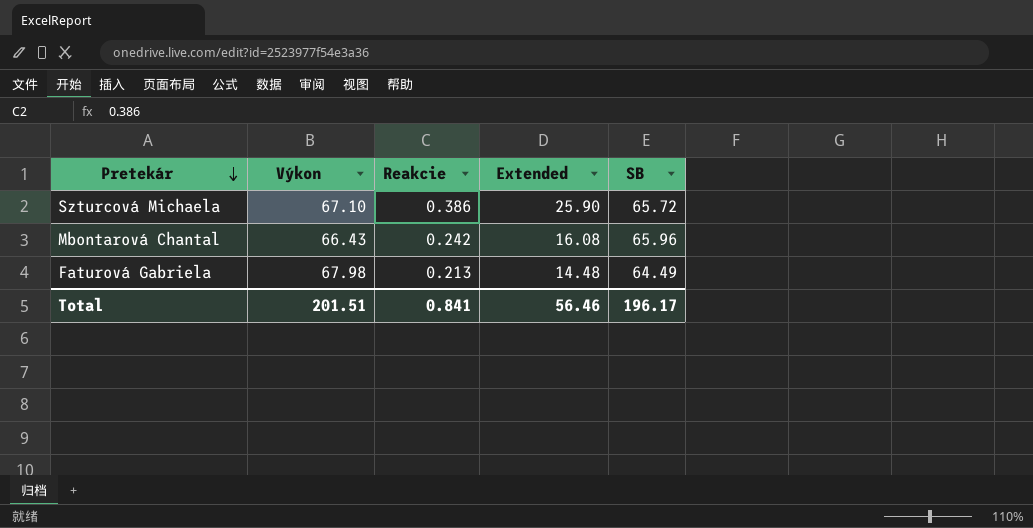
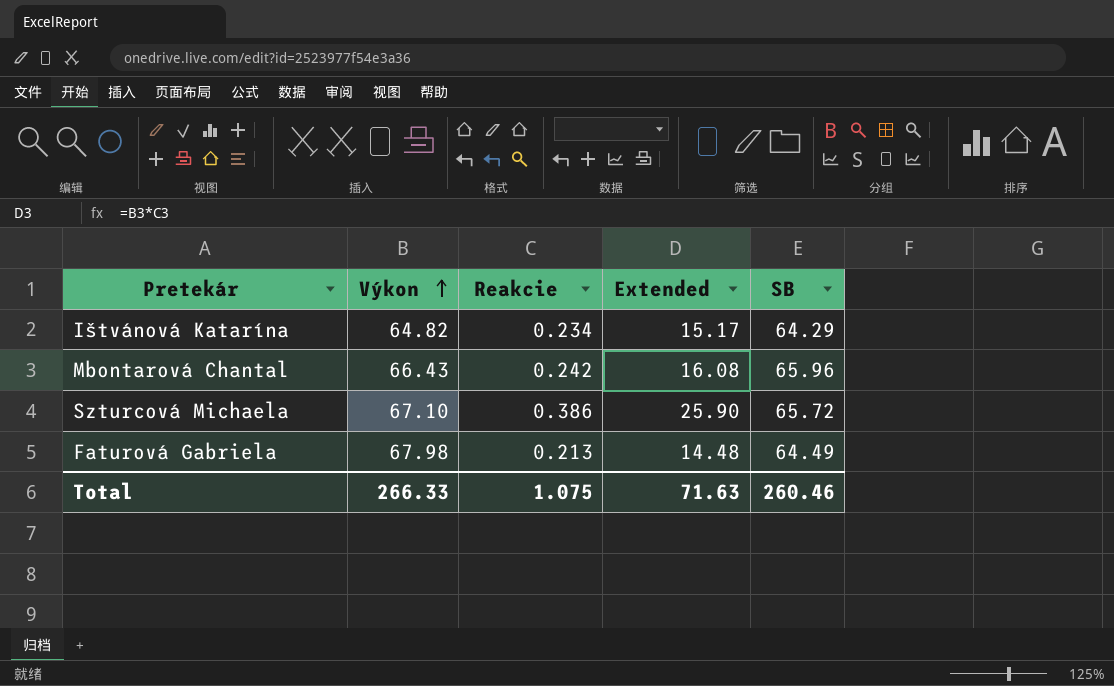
row order: Pretekár descending -> Výkon ascending
row Ištvánová Katarína: none -> 64.82 | 0.234 | 15.17 | 64.29
Total | Výkon: 201.51 -> 266.33
Total | Reakcie: 0.841 -> 1.075
Total | Extended: 56.46 -> 71.63
Total | SB: 196.17 -> 260.46

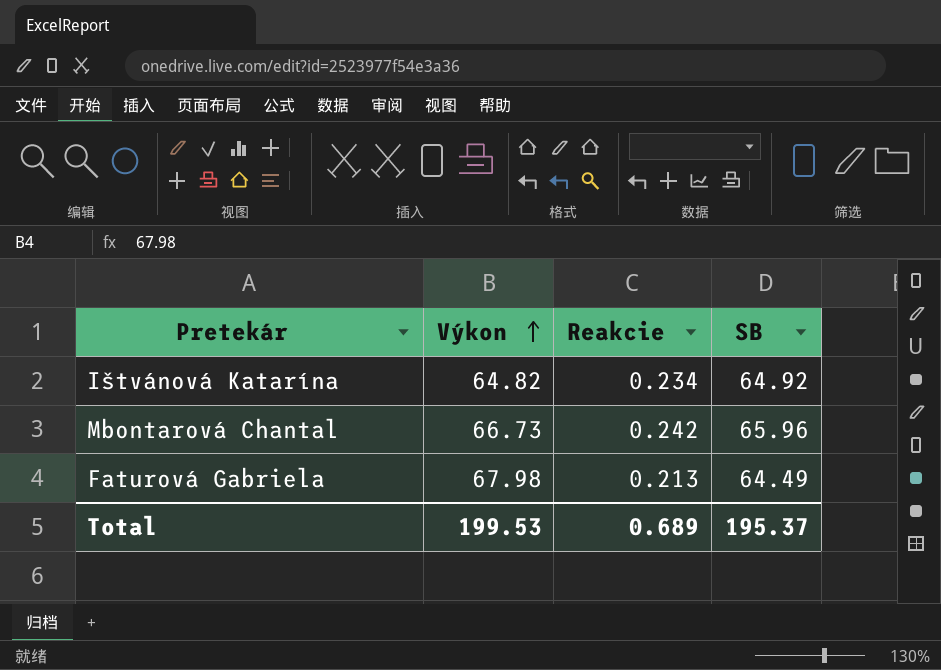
column Extended | formula: [Výkon] * [Reakcie] -> none
row Szturcová Michaela: 67.10 | 0.386 | 25.90 | 65.72 -> none
Ištvánová Katarína | SB: 64.29 -> 64.92
Mbontarová Chantal | Výkon: 66.43 -> 66.73
Total | Výkon: 266.33 -> 199.53
Total | Reakcie: 1.075 -> 0.689
Total | SB: 260.46 -> 195.37

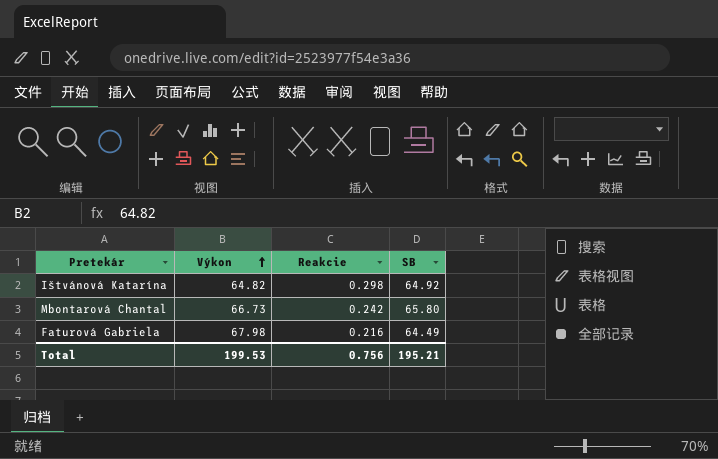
Ištvánová Katarína | Reakcie: 0.234 -> 0.298
Mbontarová Chantal | SB: 65.96 -> 65.80
Faturová Gabriela | Reakcie: 0.213 -> 0.216
Total | Reakcie: 0.689 -> 0.756
Total | SB: 195.37 -> 195.21

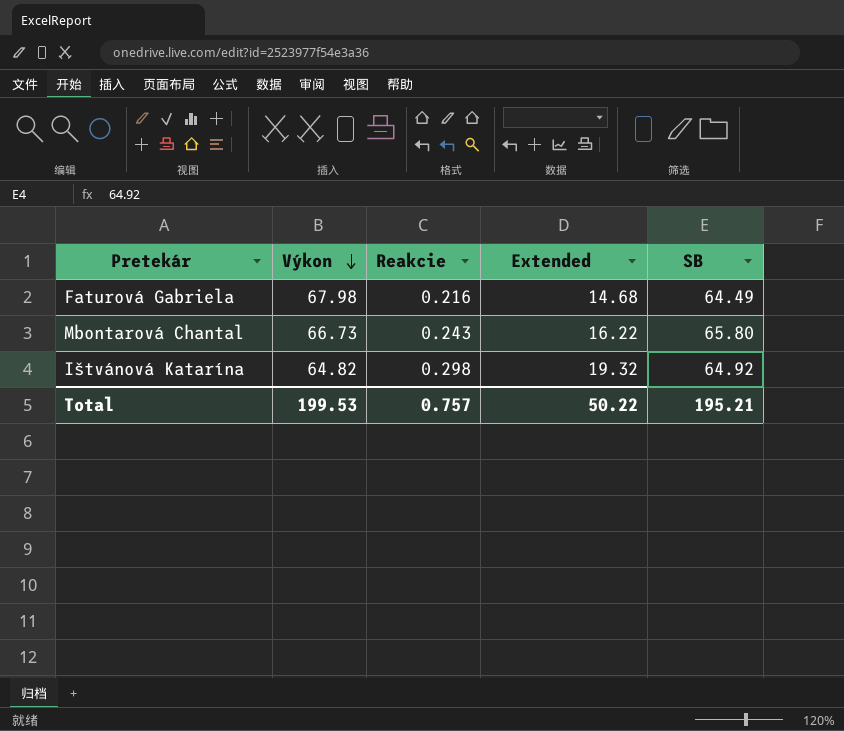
row order: Výkon ascending -> Výkon descending
column Extended | formula: none -> [Výkon] * [Reakcie]
Mbontarová Chantal | Reakcie: 0.242 -> 0.243
Total | Reakcie: 0.756 -> 0.757

